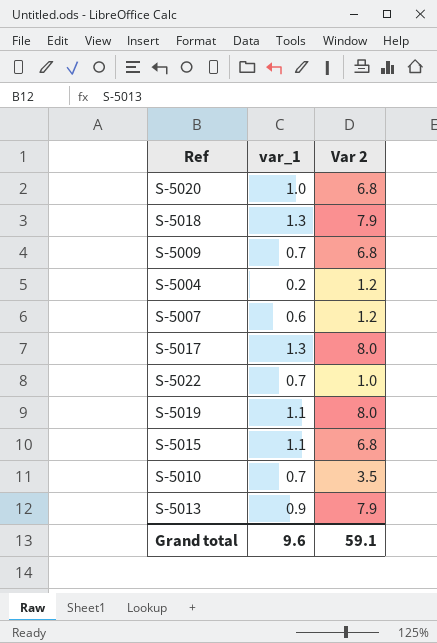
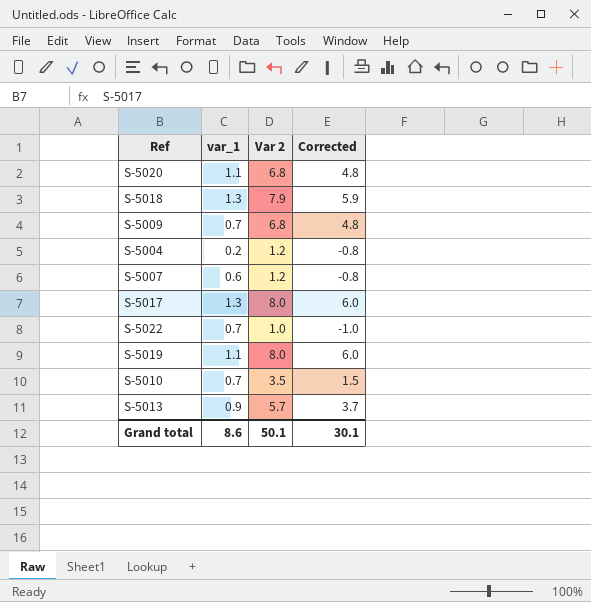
column Corrected | formula: none -> [Var 2] - 2
row S-5015: 1.1 | 6.8 -> none
S-5020 | var_1: 1.0 -> 1.1
S-5013 | Var 2: 7.9 -> 5.7
Grand total | var_1: 9.6 -> 8.6
Grand total | Var 2: 59.1 -> 50.1

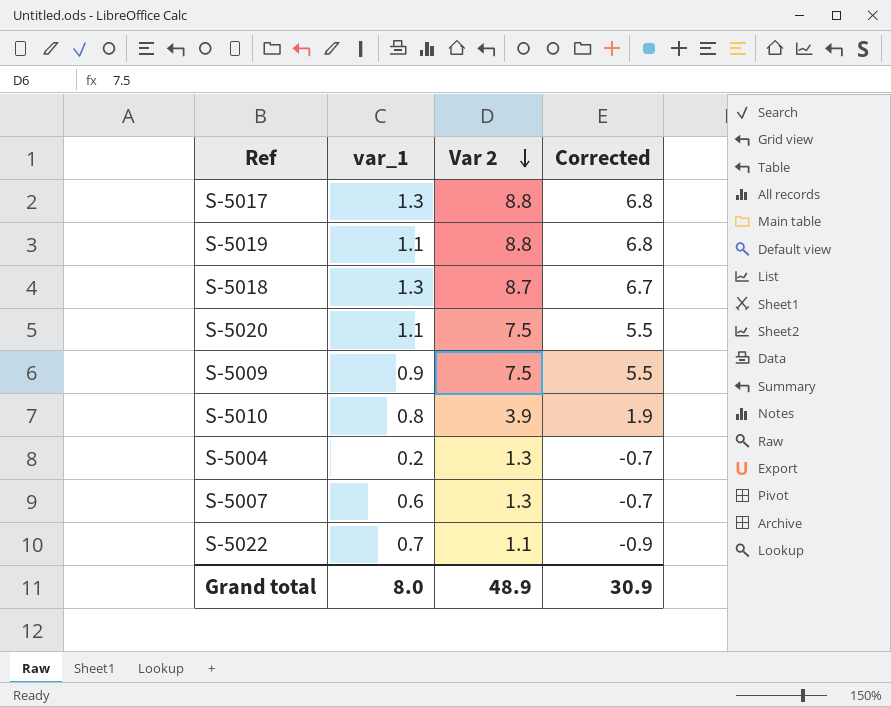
row order: none -> Var 2 descending
row S-5013: 0.9 | 5.7 | 3.7 -> none
S-5017 | Var 2: 8.0 -> 8.8
S-5017 | Corrected: 6.0 -> 6.8
S-5019 | Var 2: 8.0 -> 8.8
S-5019 | Corrected: 6.0 -> 6.8
S-5018 | Var 2: 7.9 -> 8.7
S-5018 | Corrected: 5.9 -> 6.7
S-5020 | Var 2: 6.8 -> 7.5
S-5020 | Corrected: 4.8 -> 5.5
S-5009 | var_1: 0.7 -> 0.9
S-5009 | Var 2: 6.8 -> 7.5
S-5009 | Corrected: 4.8 -> 5.5
S-5010 | var_1: 0.7 -> 0.8
S-5010 | Var 2: 3.5 -> 3.9
S-5010 | Corrected: 1.5 -> 1.9
S-5004 | Var 2: 1.2 -> 1.3
S-5004 | Corrected: -0.8 -> -0.7
S-5007 | Var 2: 1.2 -> 1.3
S-5007 | Corrected: -0.8 -> -0.7
S-5022 | Var 2: 1.0 -> 1.1
S-5022 | Corrected: -1.0 -> -0.9
Grand total | var_1: 8.6 -> 8.0
Grand total | Var 2: 50.1 -> 48.9
Grand total | Corrected: 30.1 -> 30.9

